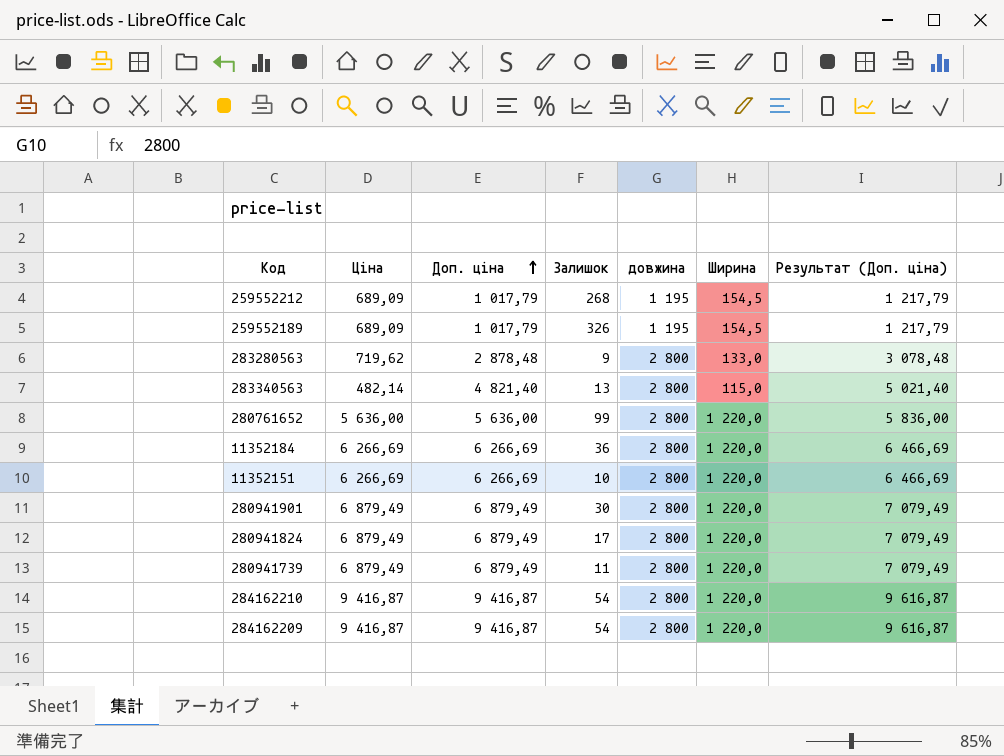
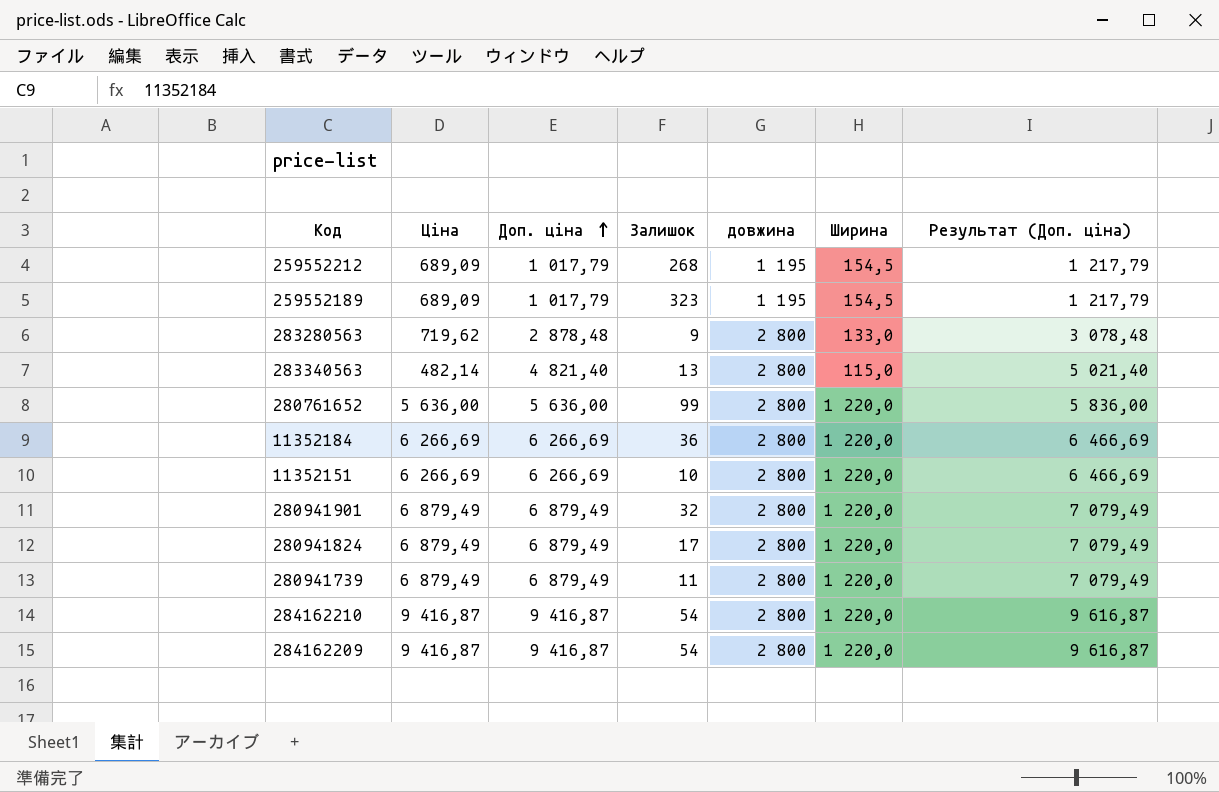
259552189 | Залишок: 326 -> 323
280941901 | Залишок: 30 -> 32

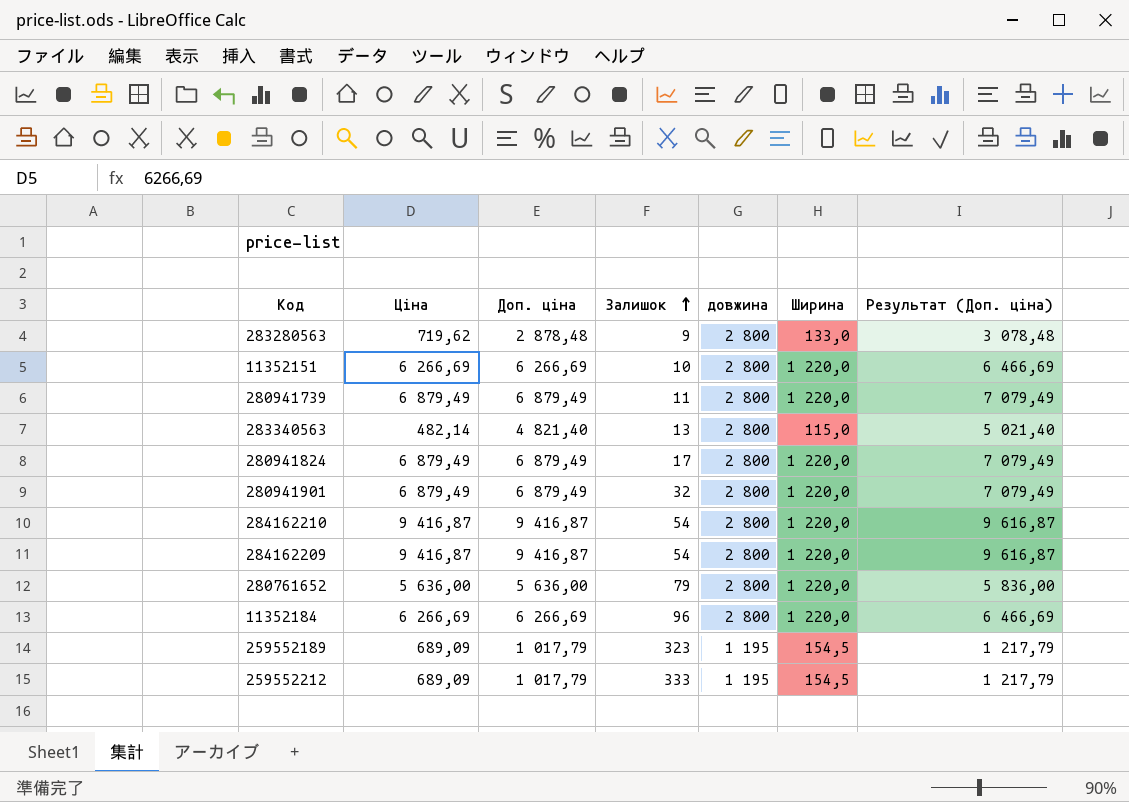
row order: Доп. ціна ascending -> Залишок ascending
280761652 | Залишок: 99 -> 79
11352184 | Залишок: 36 -> 96
259552212 | Залишок: 268 -> 333

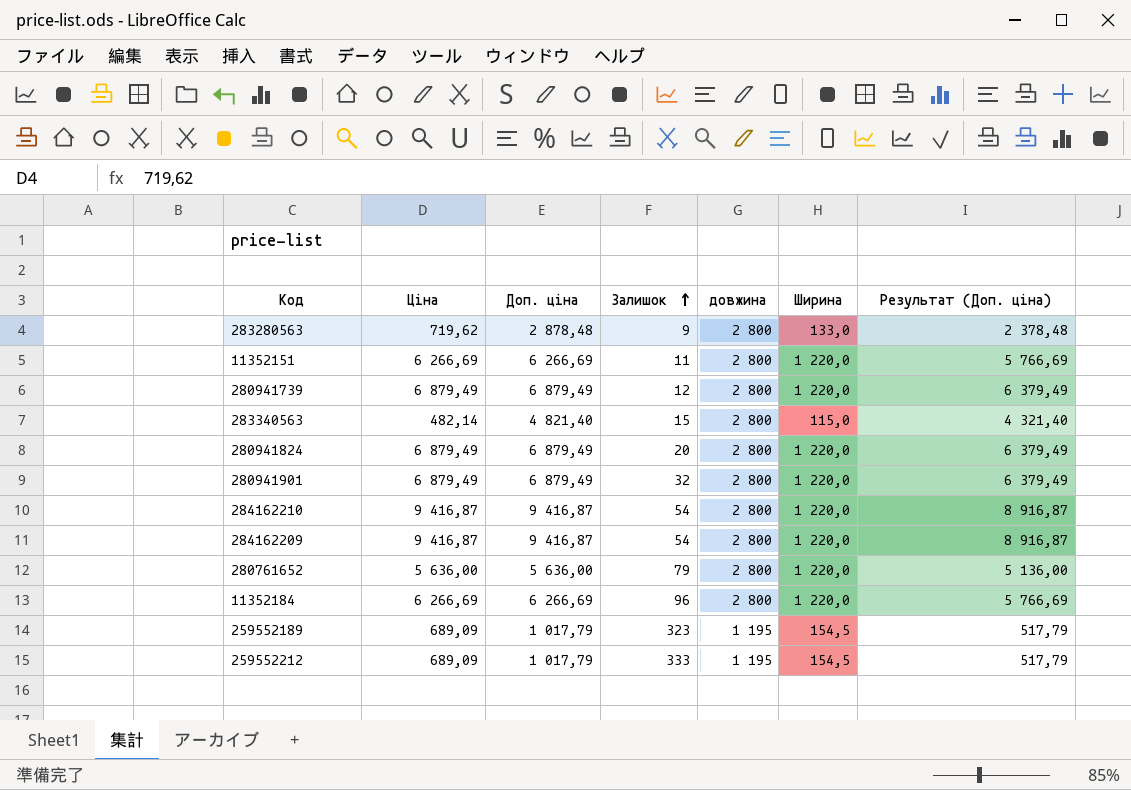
column Результат (Доп. ціна) | formula: [Доп. ціна] + 200 -> [Доп. ціна] - 500
11352151 | Залишок: 10 -> 11
280941739 | Залишок: 11 -> 12
283340563 | Залишок: 13 -> 15
280941824 | Залишок: 17 -> 20

